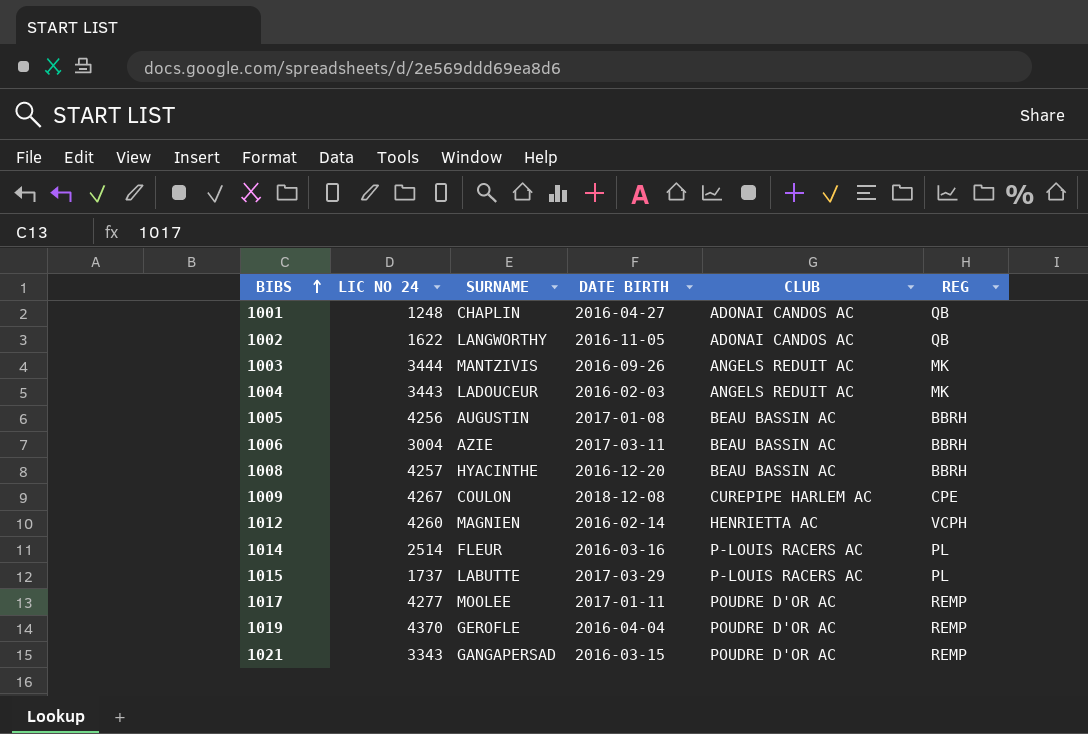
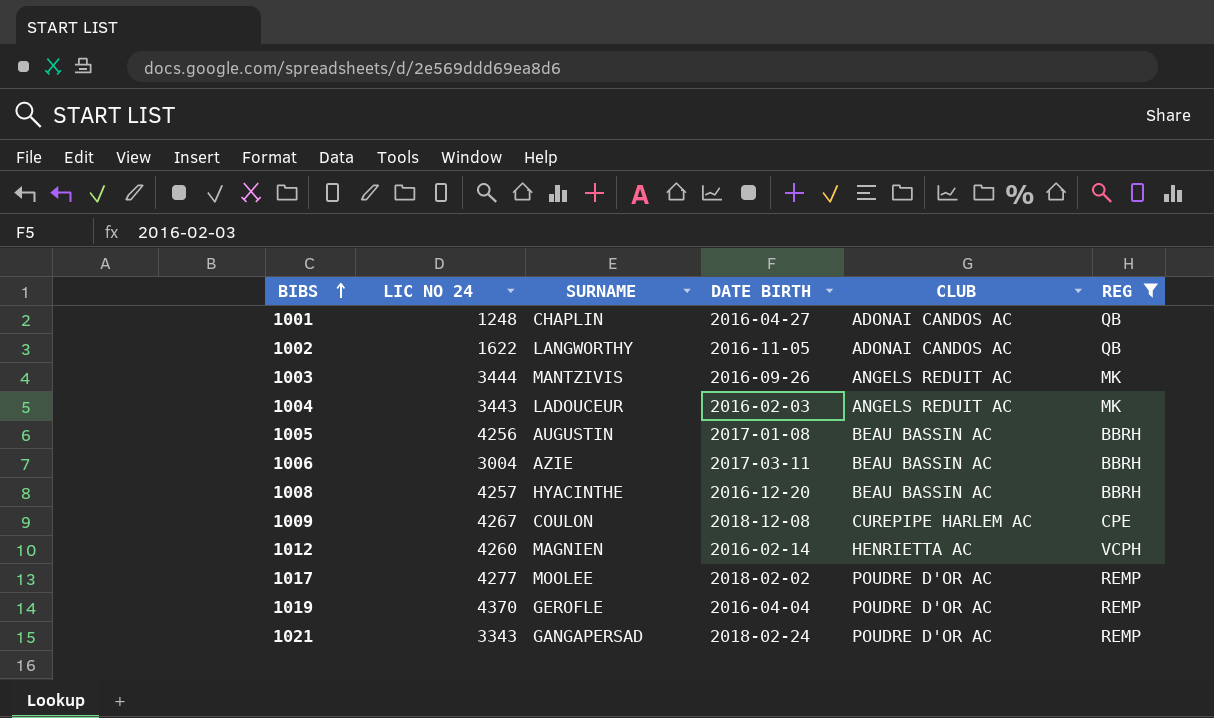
filter: none -> REG != PL
1017 | DATE BIRTH: 2017-01-11 -> 2018-02-02
1021 | DATE BIRTH: 2016-03-15 -> 2018-02-24

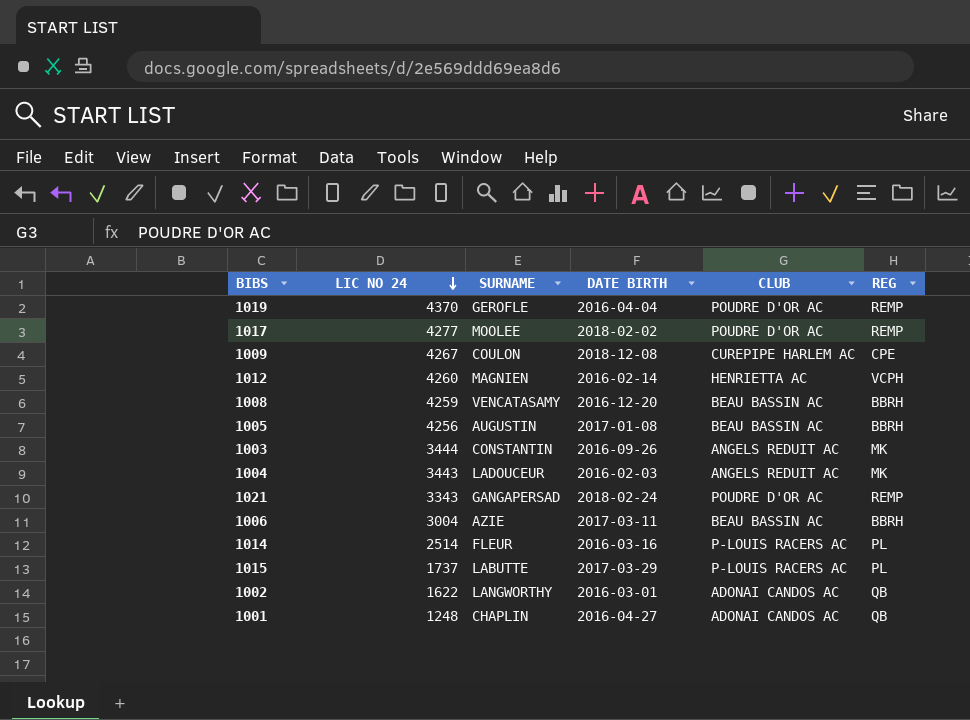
filter: REG != PL -> none
row order: BIBS ascending -> LIC NO 24 descending
1008 | LIC NO 24: 4257 -> 4259
1008 | SURNAME: HYACINTHE -> VENCATASAMY
1003 | SURNAME: MANTZIVIS -> CONSTANTIN
1002 | DATE BIRTH: 2016-11-05 -> 2016-03-01

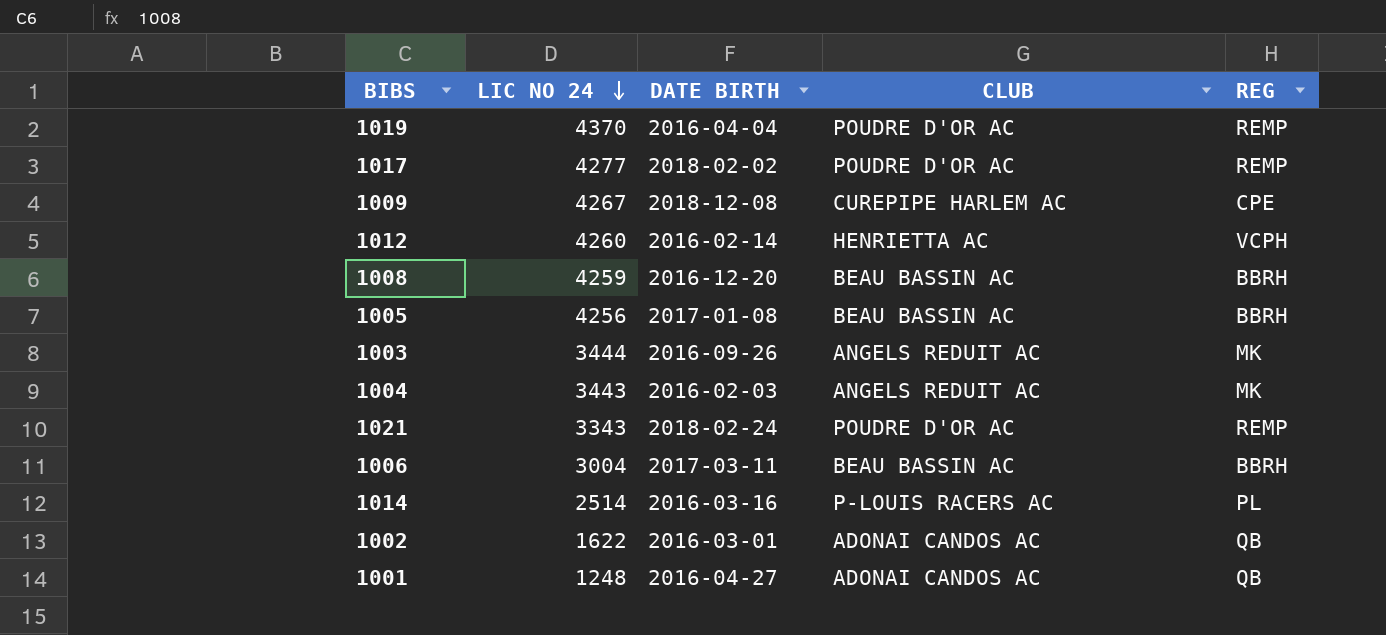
column SURNAME | position: 3 -> none
row 1015: 1737 | LABUTTE | 2017-03-29 | P-LOUIS RACERS AC | PL -> none

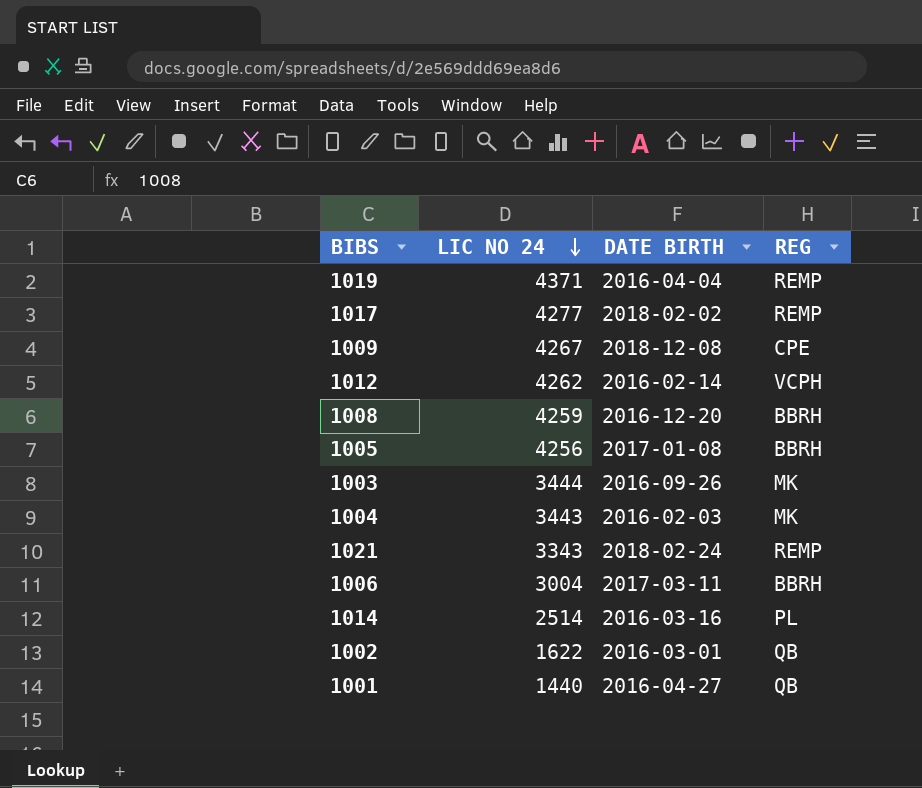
column CLUB | position: 4 -> none
1019 | LIC NO 24: 4370 -> 4371
1012 | LIC NO 24: 4260 -> 4262
1001 | LIC NO 24: 1248 -> 1440

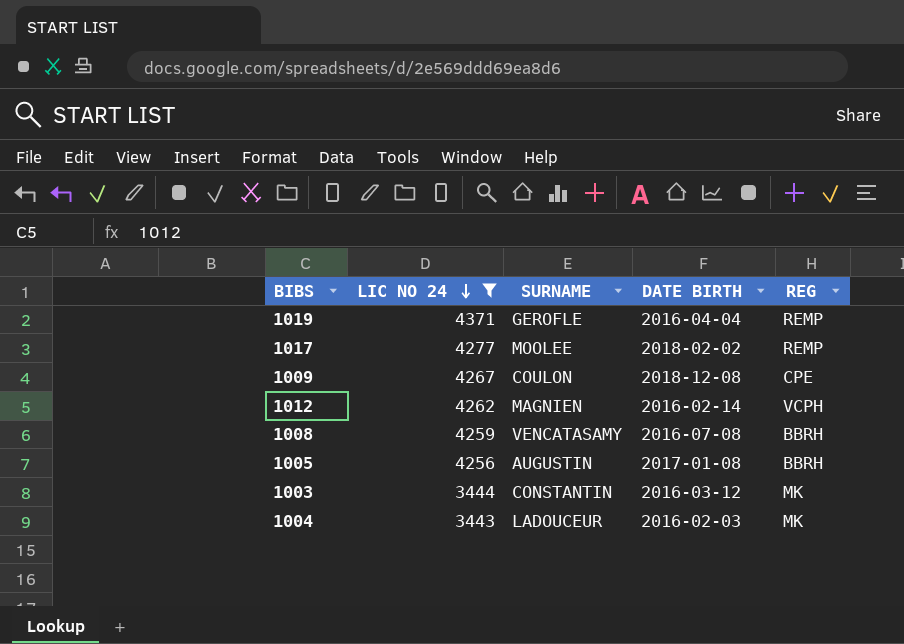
filter: none -> LIC NO 24 >= 3443
column SURNAME | position: none -> 3
1008 | DATE BIRTH: 2016-12-20 -> 2016-07-08
1003 | DATE BIRTH: 2016-09-26 -> 2016-03-12

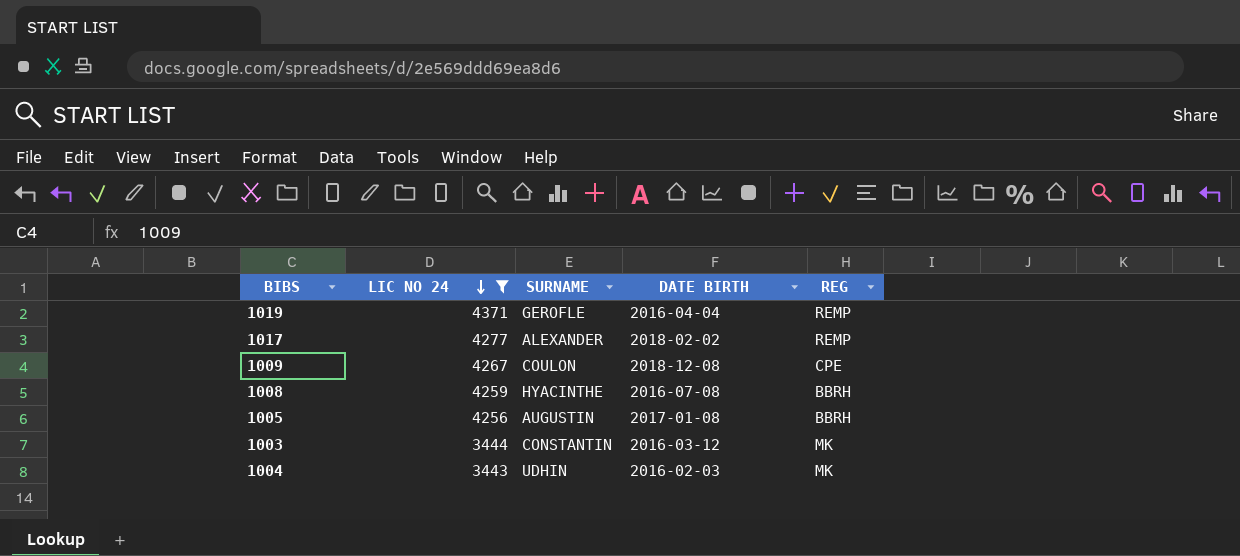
row 1012: 4262 | MAGNIEN | 2016-02-14 | VCPH -> none
1017 | SURNAME: MOOLEE -> ALEXANDER
1008 | SURNAME: VENCATASAMY -> HYACINTHE
1004 | SURNAME: LADOUCEUR -> UDHIN

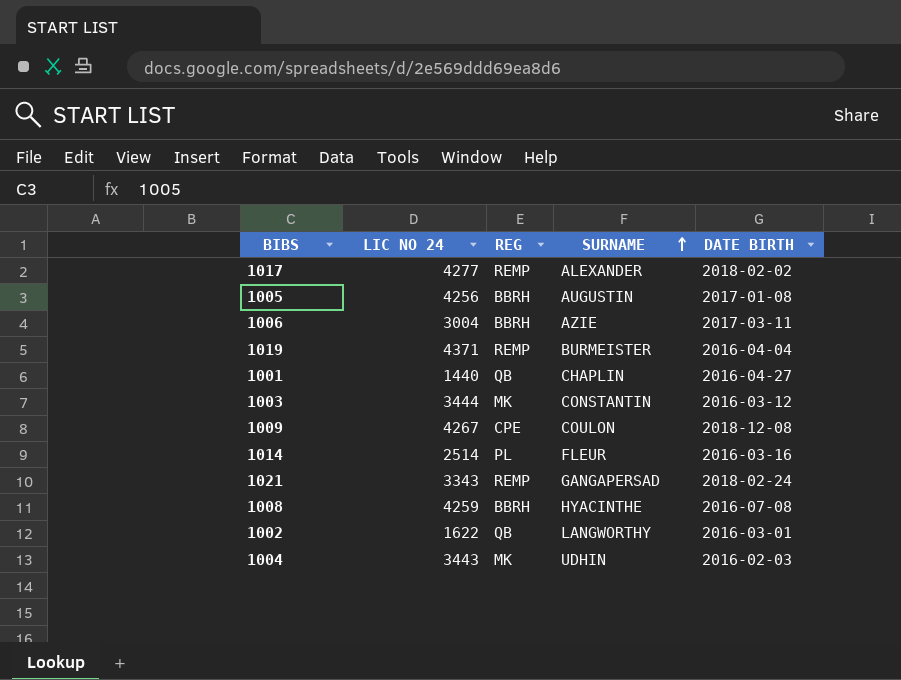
filter: LIC NO 24 >= 3443 -> none
row order: LIC NO 24 descending -> SURNAME ascending
column REG | position: 5 -> 3
1019 | SURNAME: GEROFLE -> BURMEISTER

